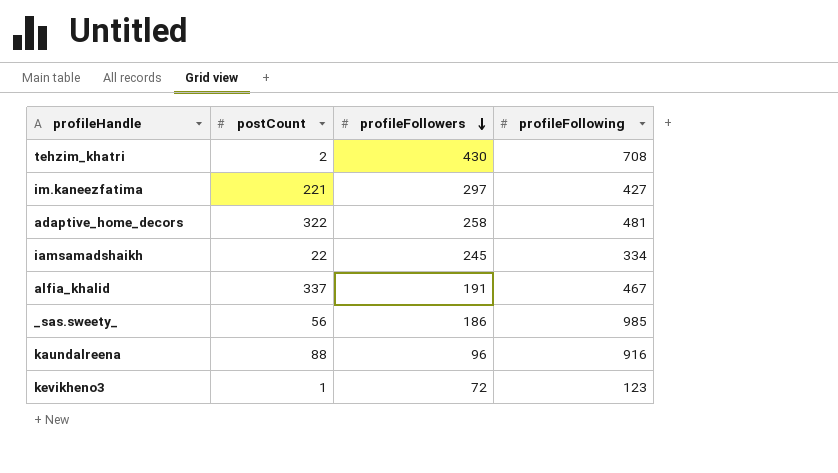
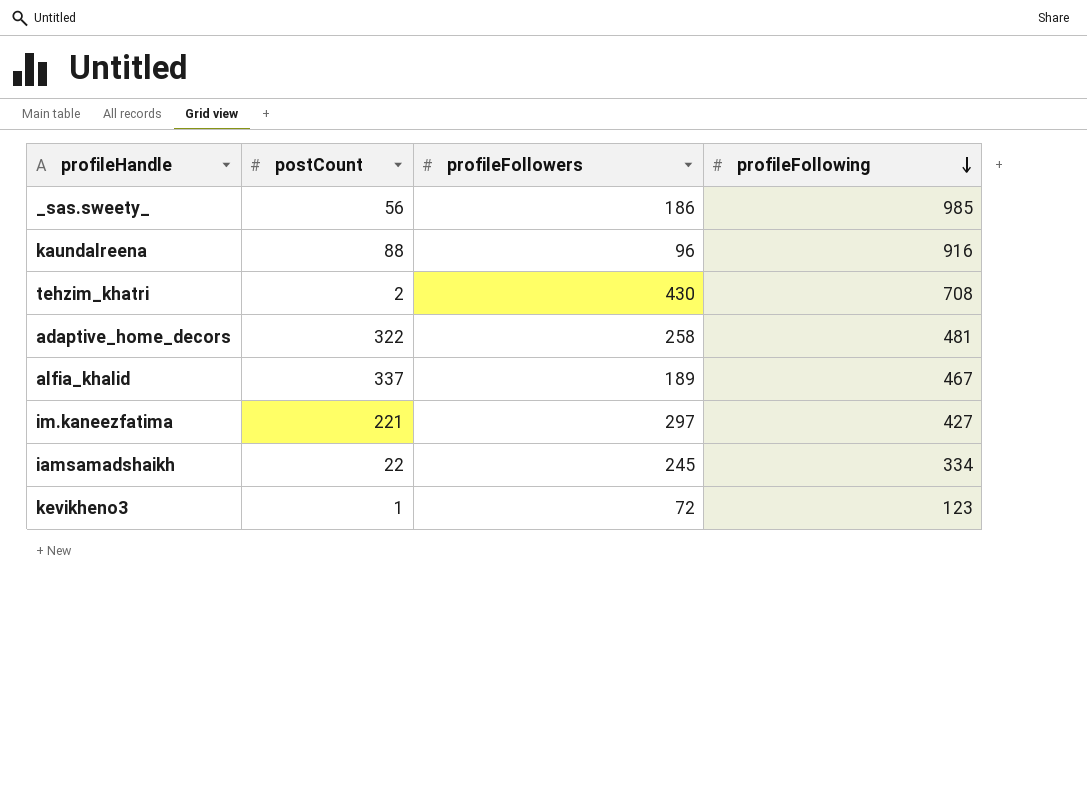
row order: profileFollowers descending -> profileFollowing descending
alfia_khalid | profileFollowers: 191 -> 189

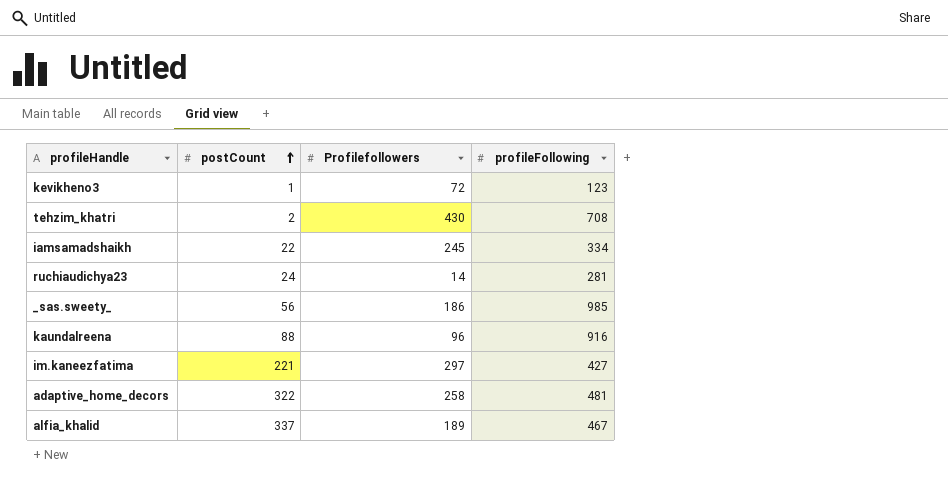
row order: profileFollowing descending -> postCount ascending
column name: profileFollowers -> Profilefollowers
row ruchiaudichya23: none -> 24 | 14 | 281

